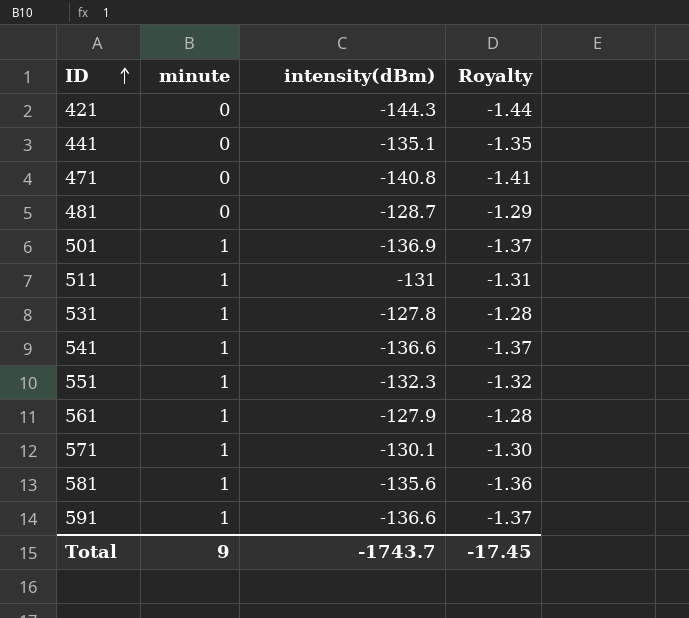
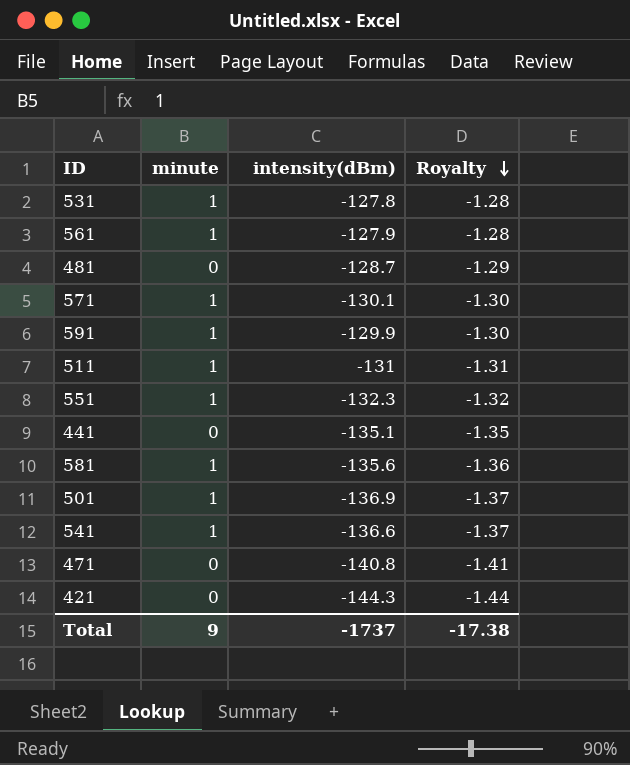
row order: ID ascending -> Royalty descending
591 | intensity(dBm): -136.6 -> -129.9
591 | Royalty: -1.37 -> -1.30
Total | intensity(dBm): -1743.7 -> -1737
Total | Royalty: -17.45 -> -17.38

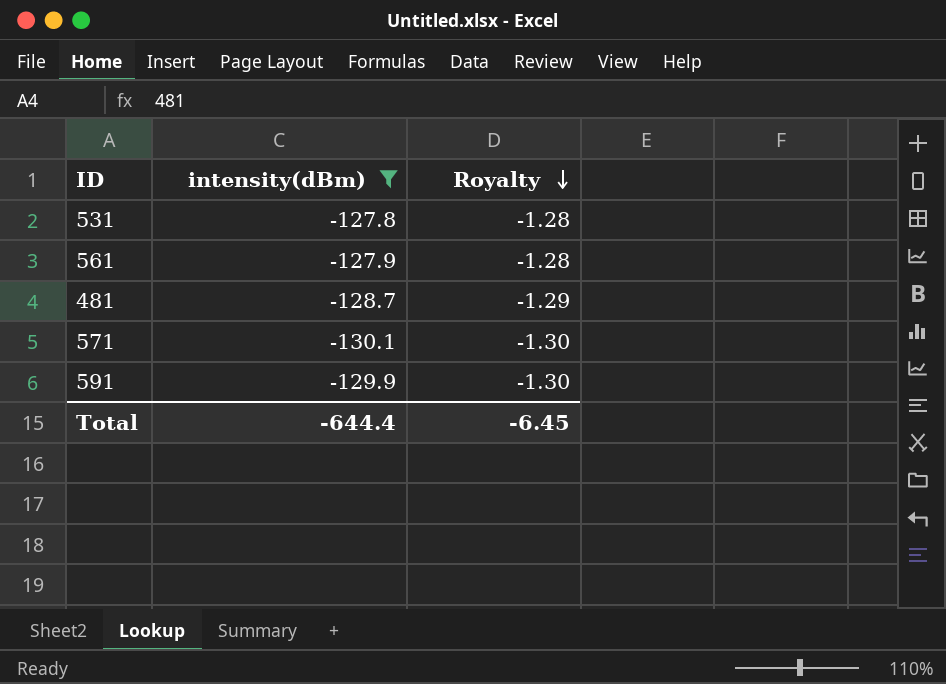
filter: none -> intensity(dBm) >= -130.1
column minute | position: 2 -> none
Total | intensity(dBm): -1737 -> -644.4
Total | Royalty: -17.38 -> -6.45

